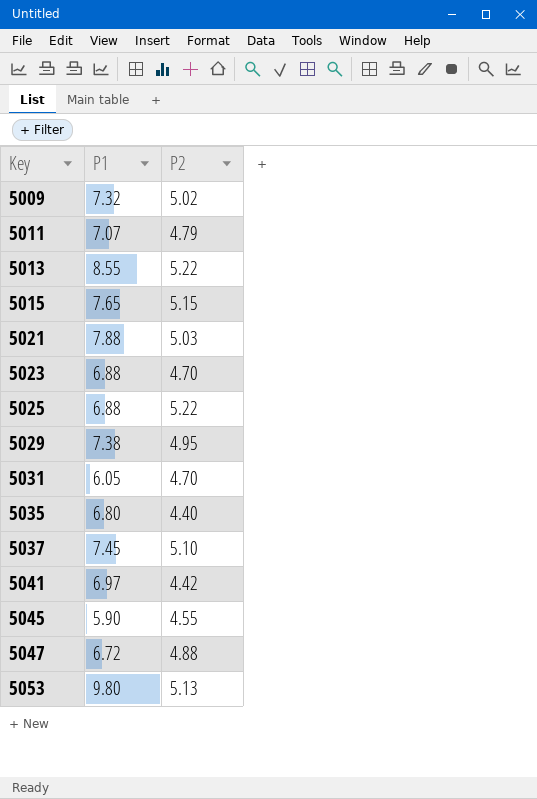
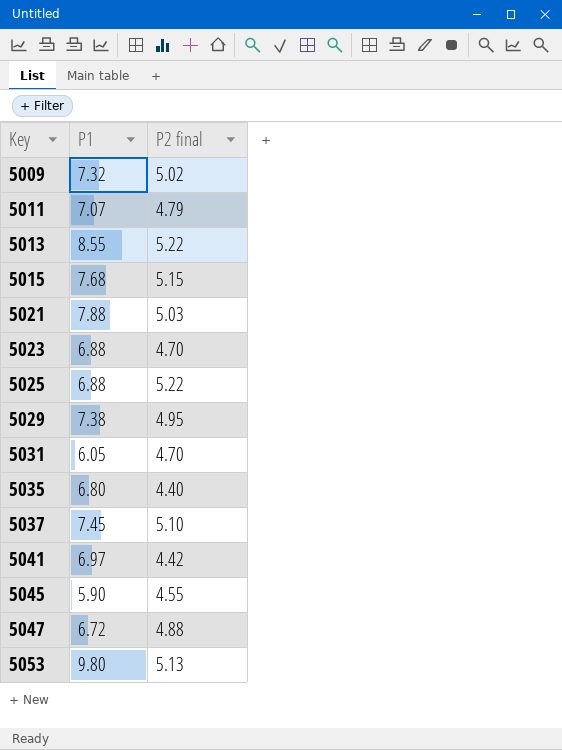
column name: P2 -> P2 final
5015 | P1: 7.65 -> 7.68

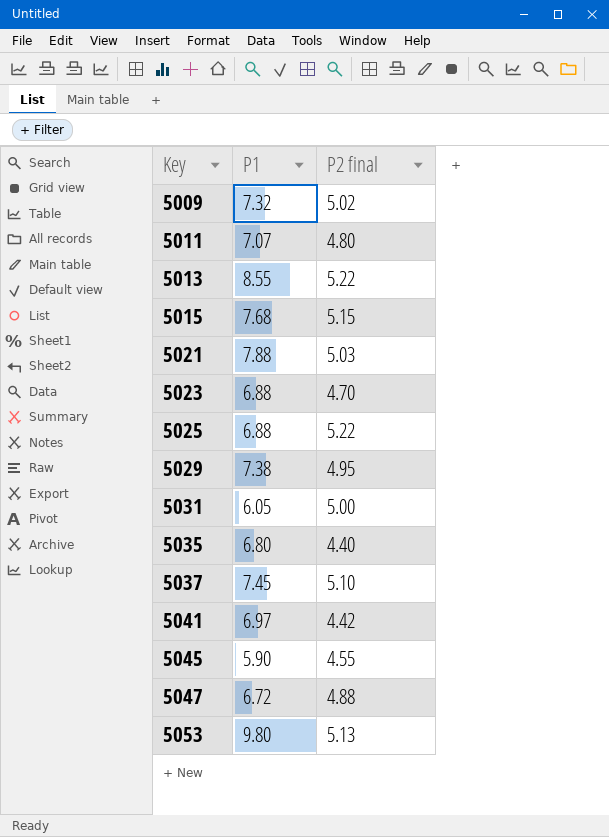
5011 | P2 final: 4.79 -> 4.80
5031 | P2 final: 4.70 -> 5.00

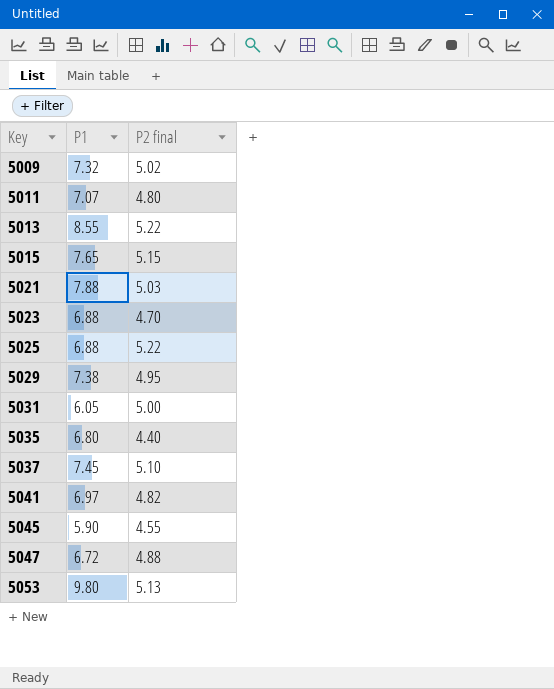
5015 | P1: 7.68 -> 7.65
5041 | P2 final: 4.42 -> 4.82

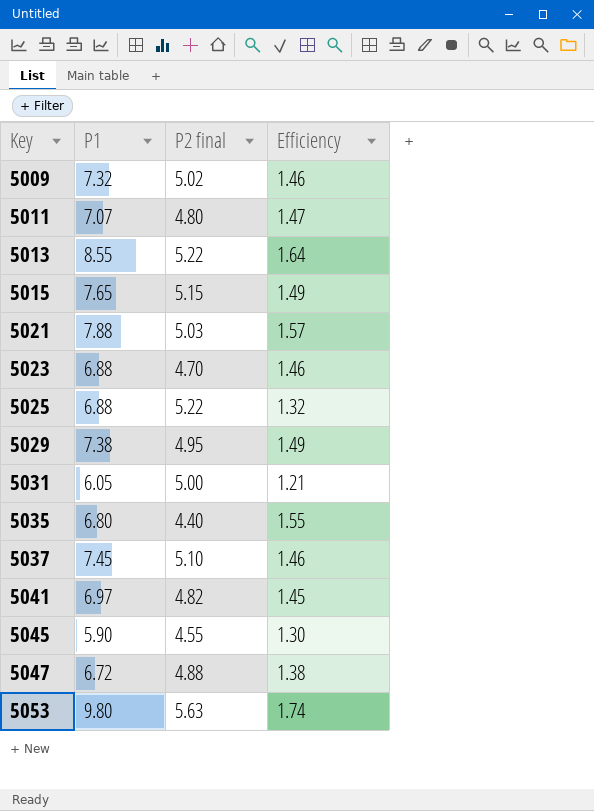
column Efficiency | formula: none -> [P1] / [P2 final]
5053 | P2 final: 5.13 -> 5.63

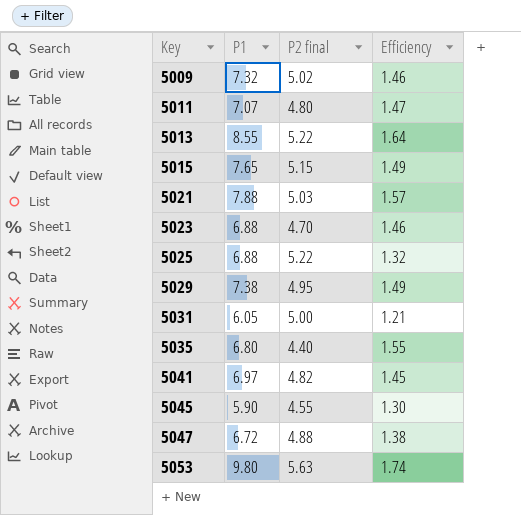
row 5037: 7.45 | 5.10 | 1.46 -> none

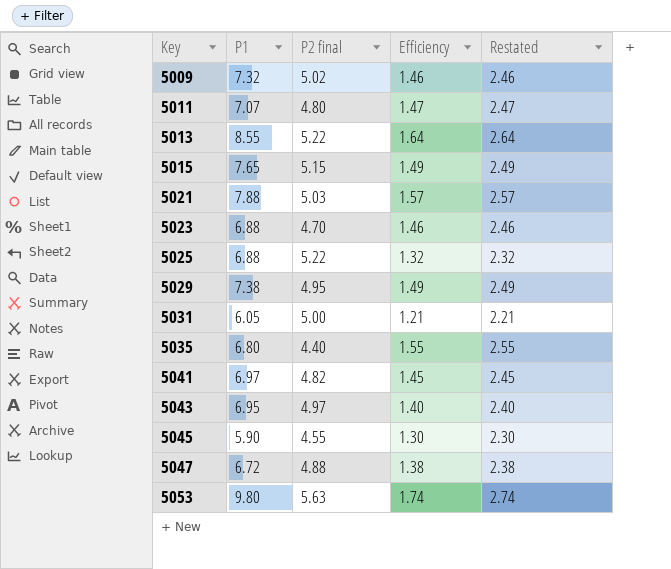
column Restated | formula: none -> [Efficiency] + 1
row 5043: none -> 6.95 | 4.97 | 1.40 | 2.40

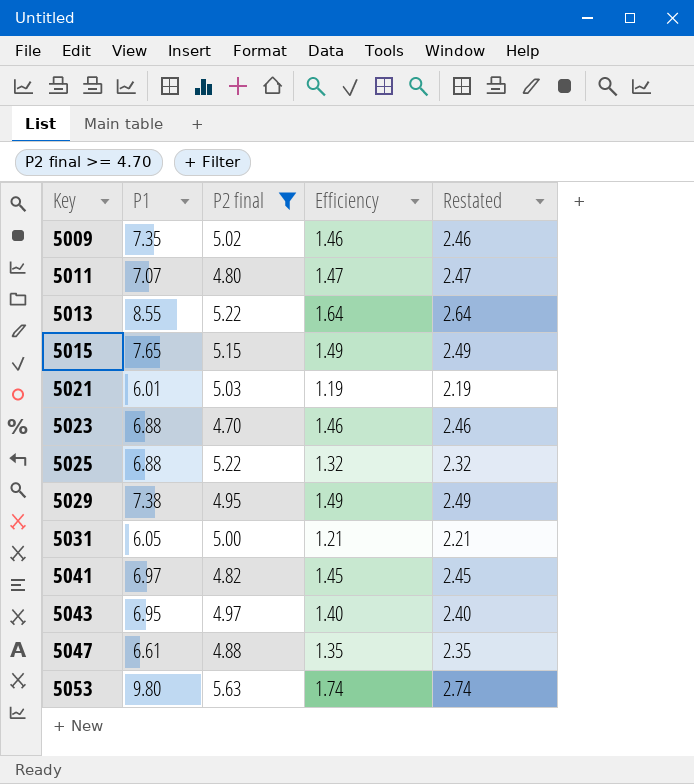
filter: none -> P2 final >= 4.70
5009 | P1: 7.32 -> 7.35
5021 | P1: 7.88 -> 6.01
5021 | Efficiency: 1.57 -> 1.19
5021 | Restated: 2.57 -> 2.19
5047 | P1: 6.72 -> 6.61
5047 | Efficiency: 1.38 -> 1.35
5047 | Restated: 2.38 -> 2.35

